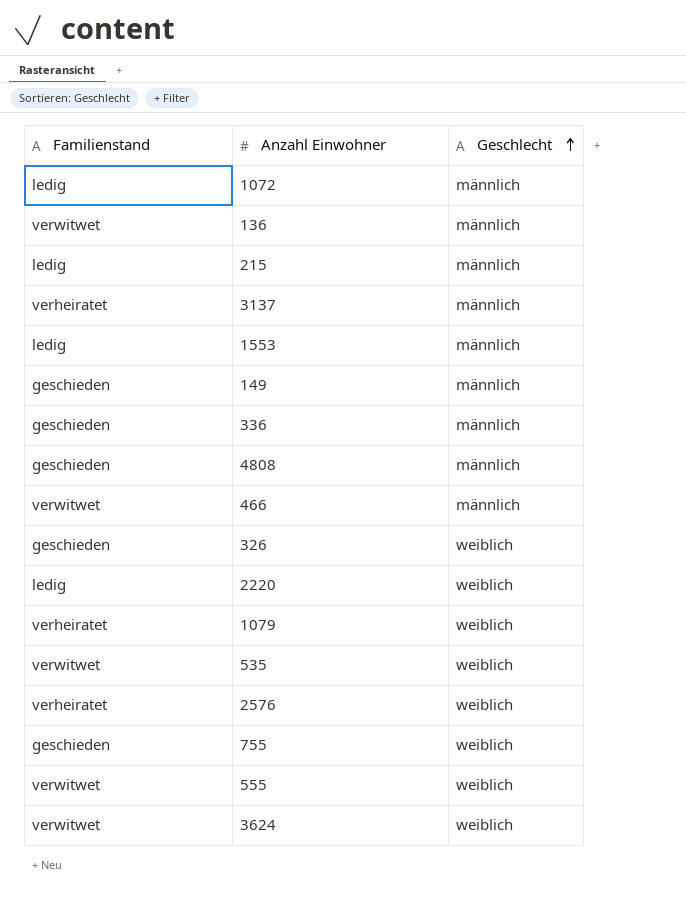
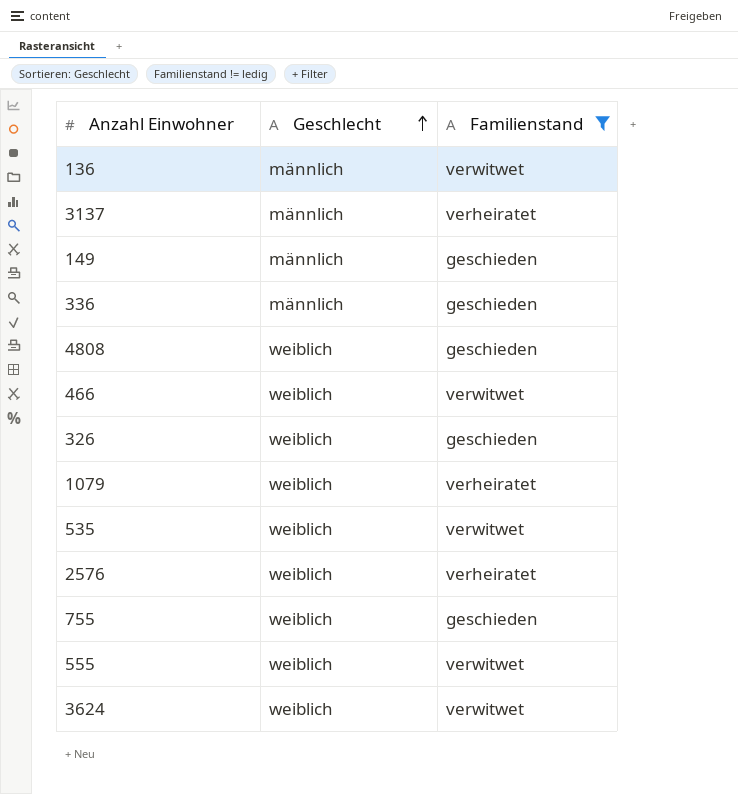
filter: none -> Familienstand != ledig
column Familienstand | position: 1 -> 3
4808 | Geschlecht: männlich -> weiblich
466 | Geschlecht: männlich -> weiblich

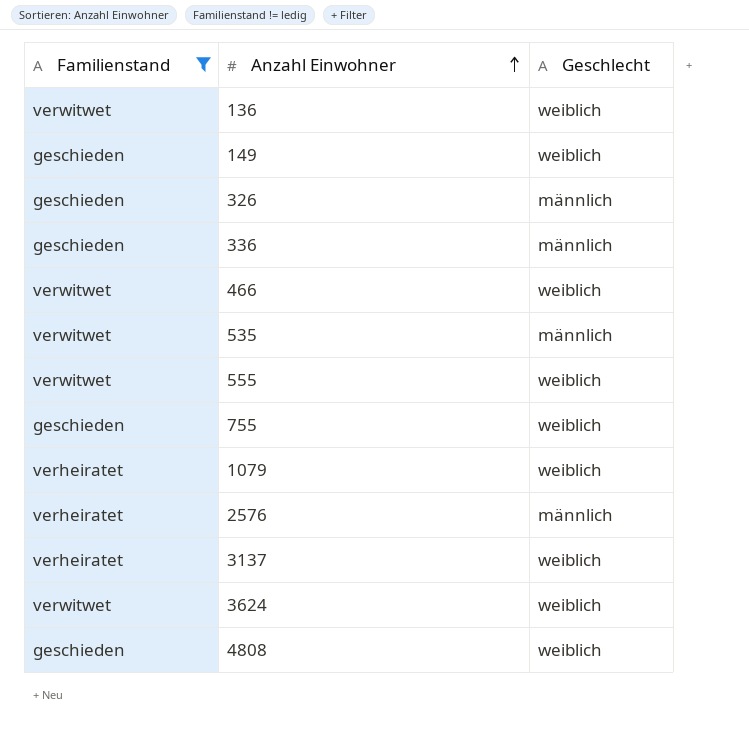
row order: Geschlecht ascending -> Anzahl Einwohner ascending
column Familienstand | position: 3 -> 1
136 | Geschlecht: männlich -> weiblich
149 | Geschlecht: männlich -> weiblich
326 | Geschlecht: weiblich -> männlich
535 | Geschlecht: weiblich -> männlich
2576 | Geschlecht: weiblich -> männlich
3137 | Geschlecht: männlich -> weiblich

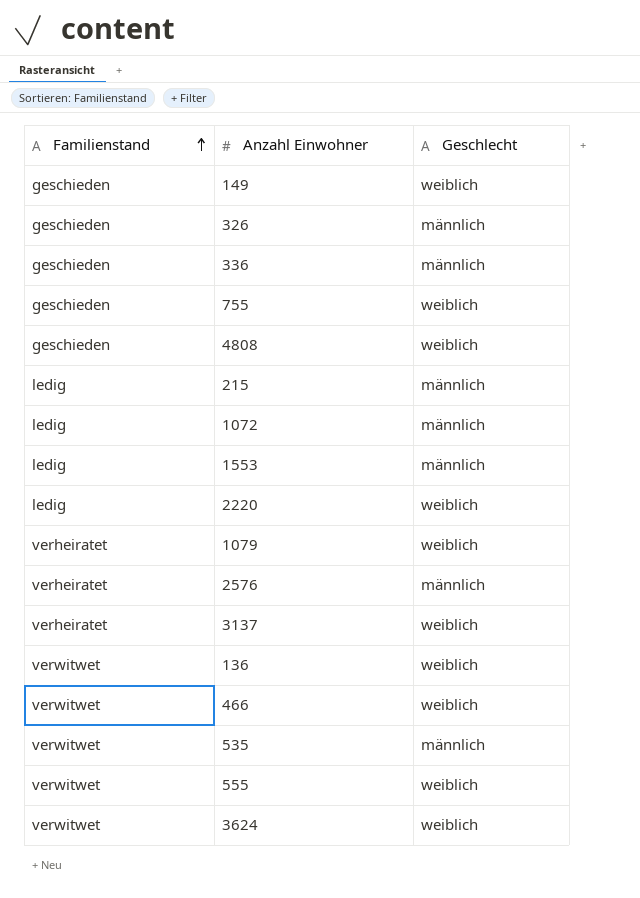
filter: Familienstand != ledig -> none
row order: Anzahl Einwohner ascending -> Familienstand ascending

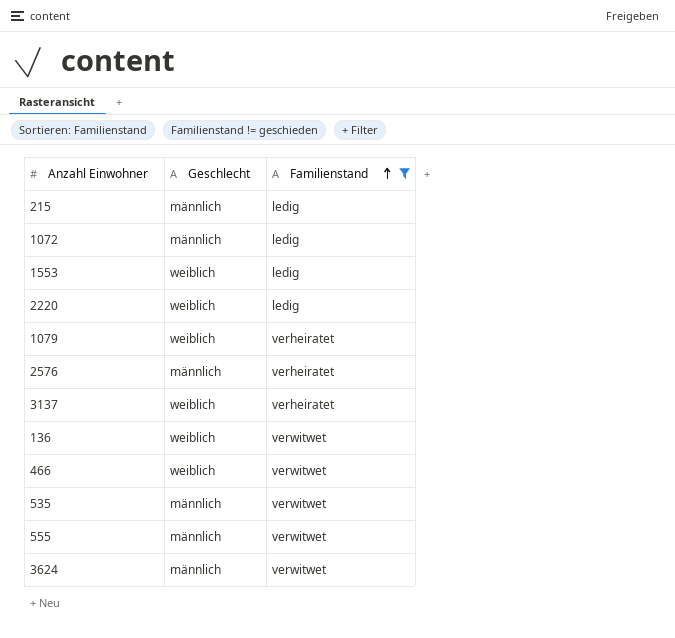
filter: none -> Familienstand != geschieden
column Familienstand | position: 1 -> 3
1553 | Geschlecht: männlich -> weiblich
555 | Geschlecht: weiblich -> männlich
3624 | Geschlecht: weiblich -> männlich

